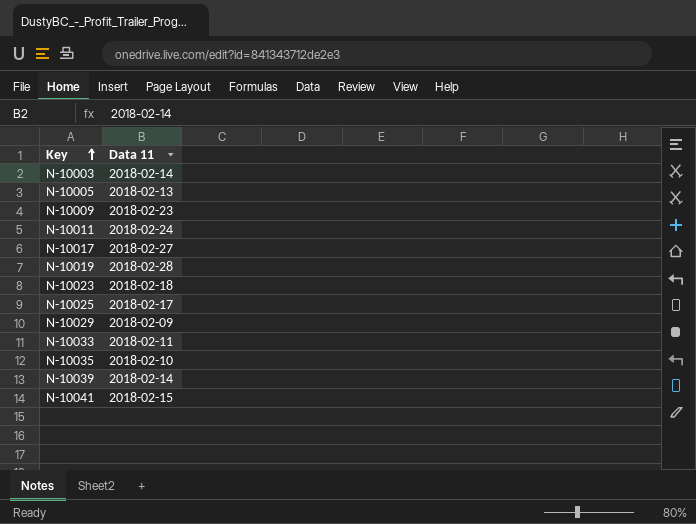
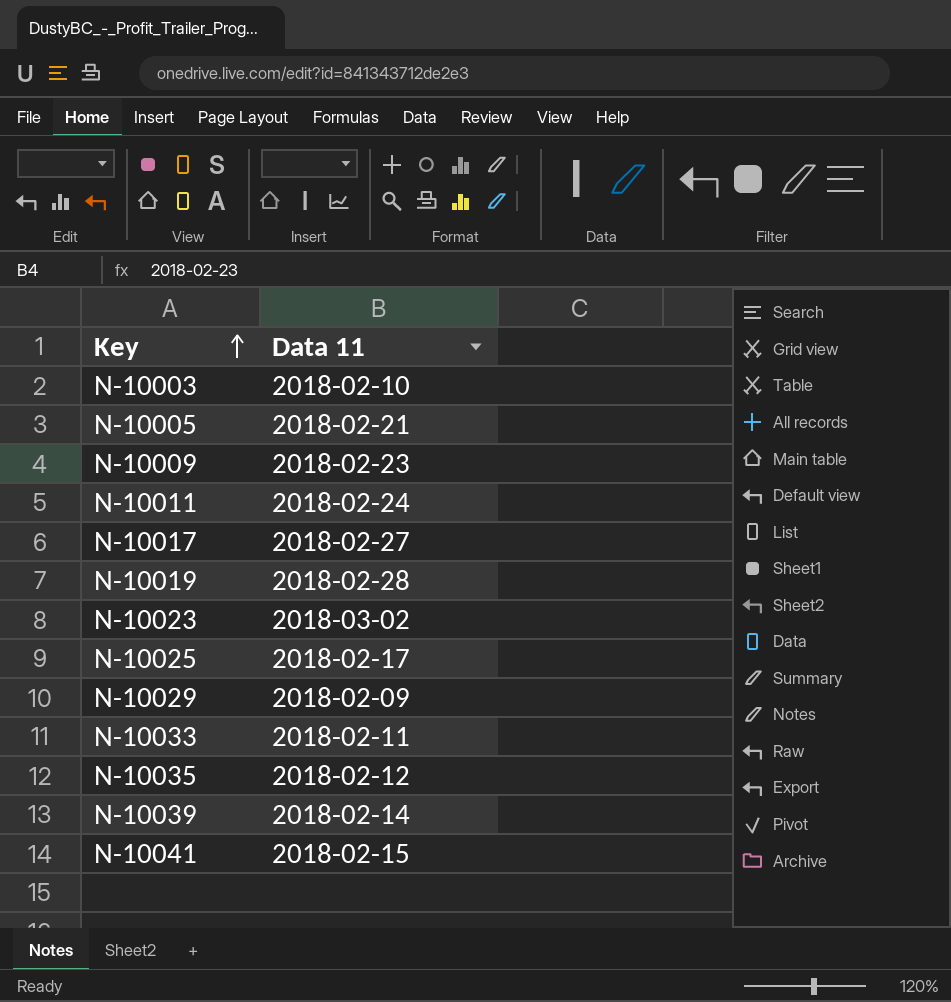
N-10003 | Data 11: 2018-02-14 -> 2018-02-10
N-10005 | Data 11: 2018-02-13 -> 2018-02-21
N-10023 | Data 11: 2018-02-18 -> 2018-03-02
N-10035 | Data 11: 2018-02-10 -> 2018-02-12

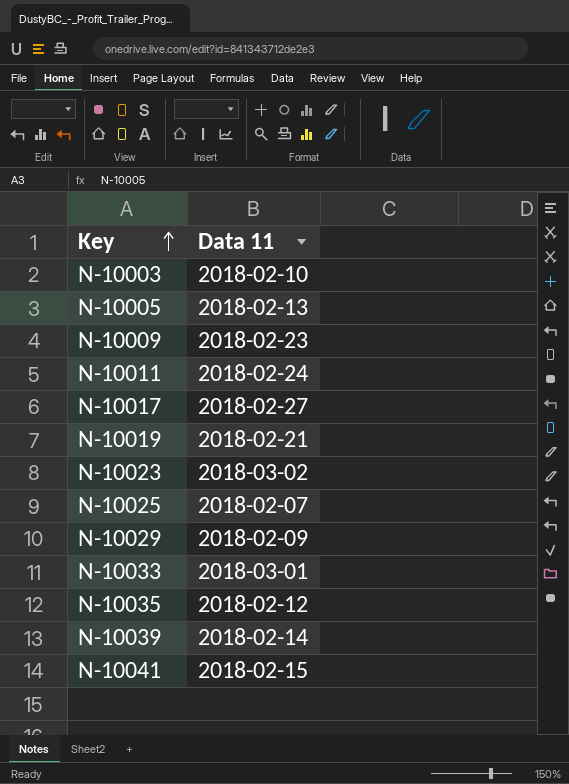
N-10005 | Data 11: 2018-02-21 -> 2018-02-13
N-10019 | Data 11: 2018-02-28 -> 2018-02-21
N-10025 | Data 11: 2018-02-17 -> 2018-02-07
N-10033 | Data 11: 2018-02-11 -> 2018-03-01

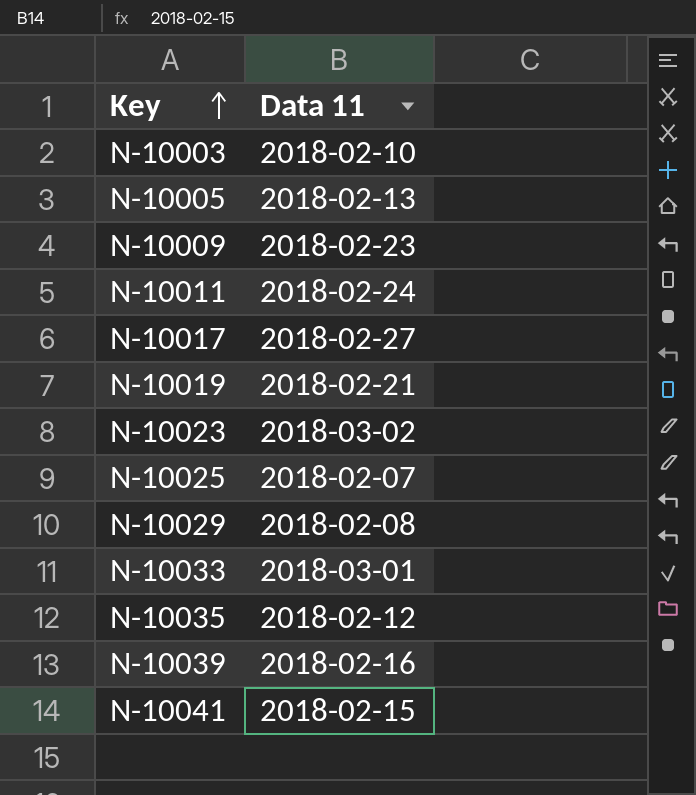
N-10029 | Data 11: 2018-02-09 -> 2018-02-08
N-10039 | Data 11: 2018-02-14 -> 2018-02-16

